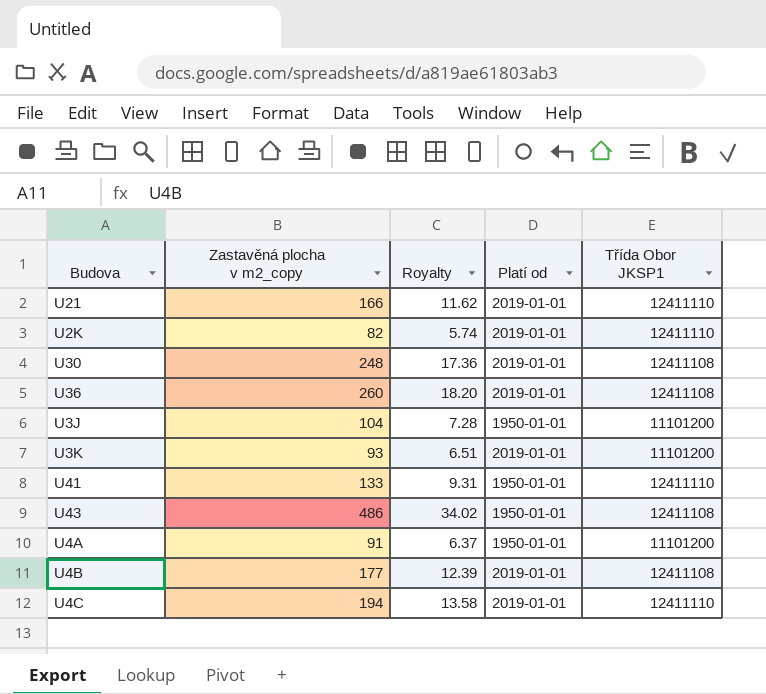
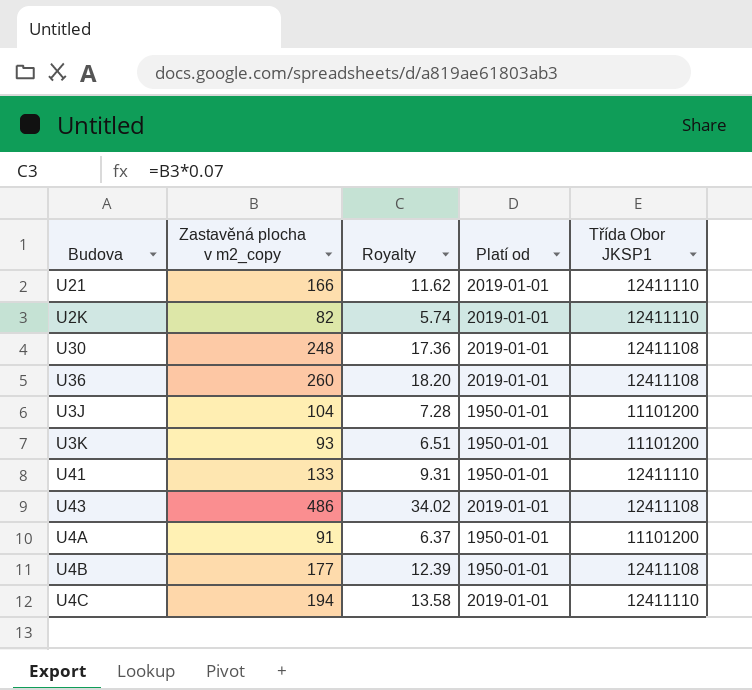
U3K | Platí od: 2019-01-01 -> 1950-01-01
U43 | Platí od: 1950-01-01 -> 2019-01-01
U4B | Platí od: 2019-01-01 -> 1950-01-01

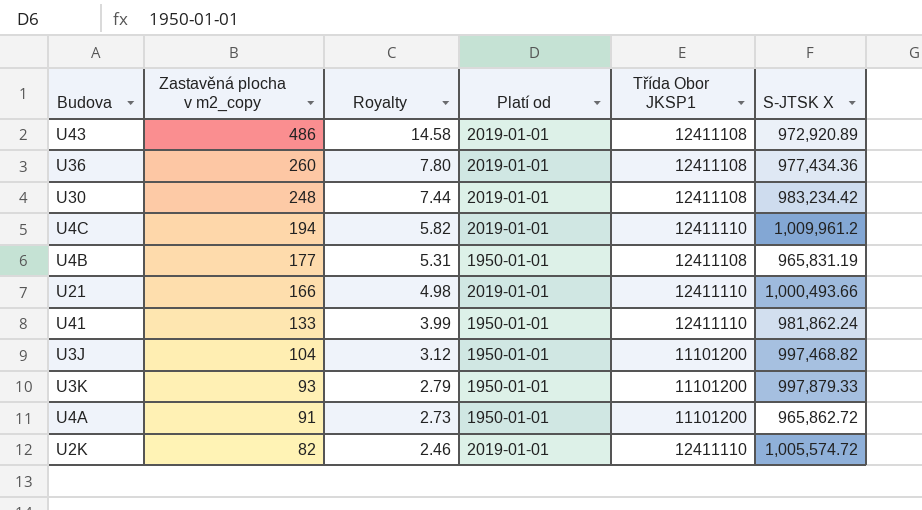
row order: none -> Zastavěná plocha v m2_copy descending
column Royalty | formula: [Zastavěná plocha v m2_copy] * 0.07 -> [Zastavěná plocha v m2_copy] * 0.03
column S-JTSK X | position: none -> 6

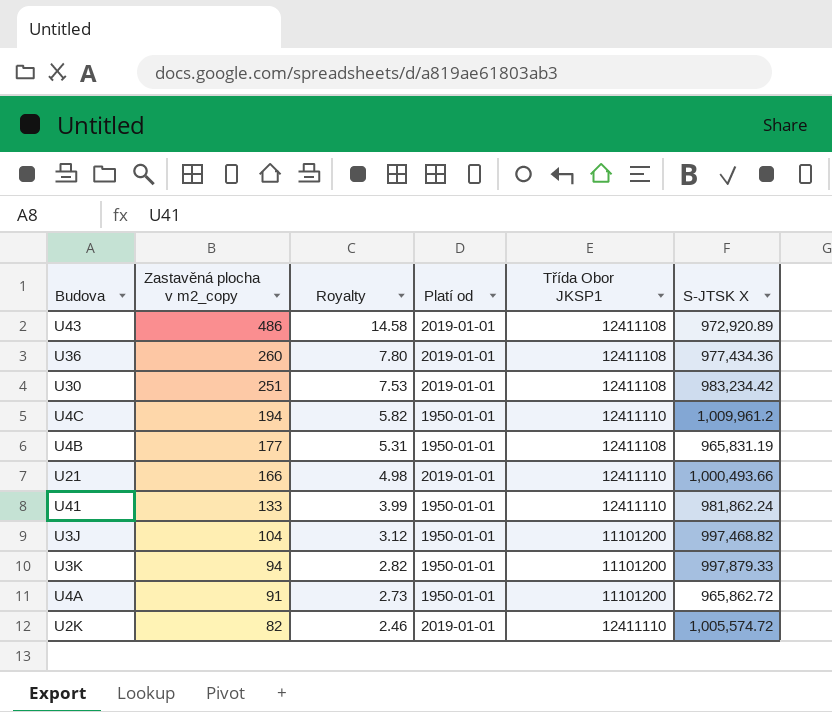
U30 | Zastavěná plocha v m2_copy: 248 -> 251
U30 | Royalty: 7.44 -> 7.53
U4C | Platí od: 2019-01-01 -> 1950-01-01
U3K | Zastavěná plocha v m2_copy: 93 -> 94
U3K | Royalty: 2.79 -> 2.82

